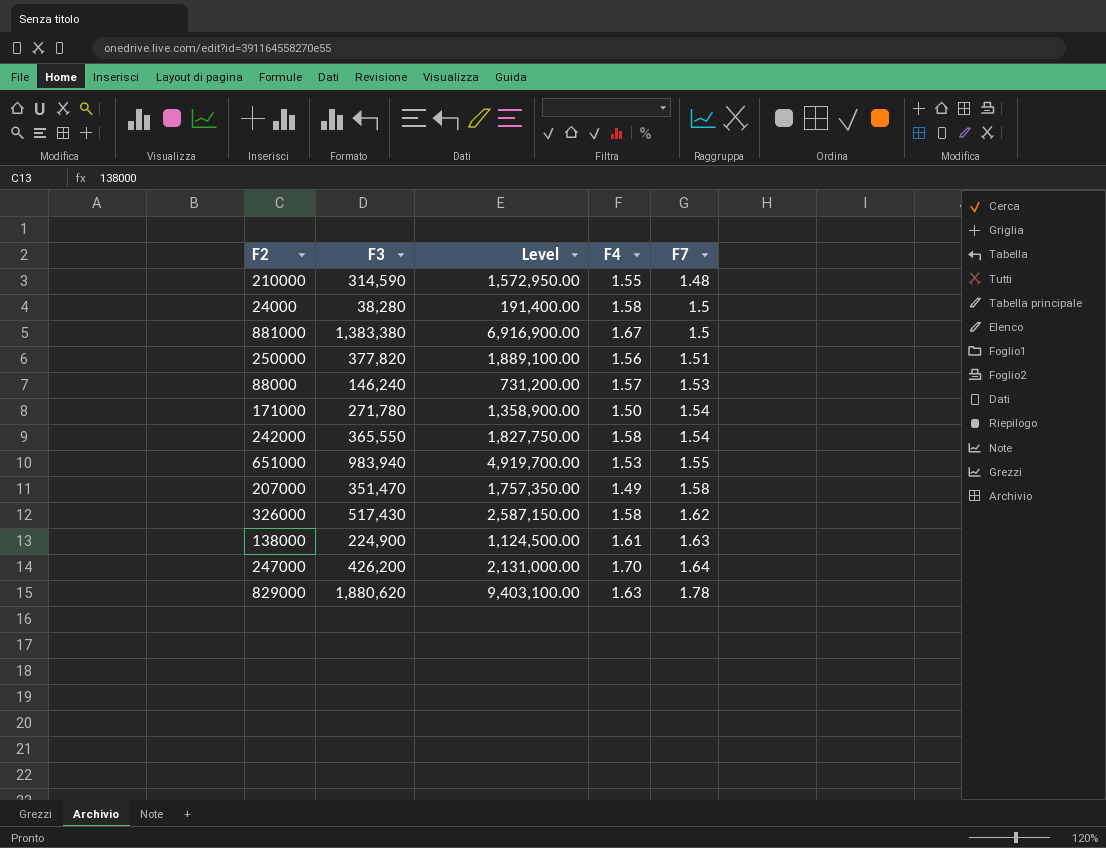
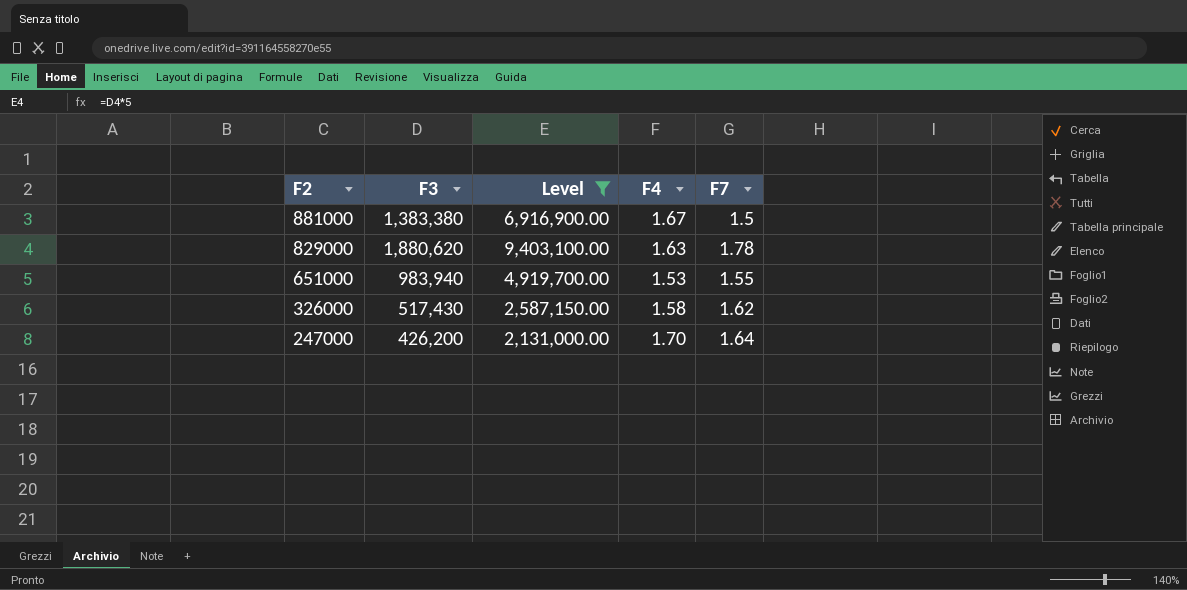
filter: none -> Level >= 2,131,000.00
row order: F7 ascending -> F2 descending

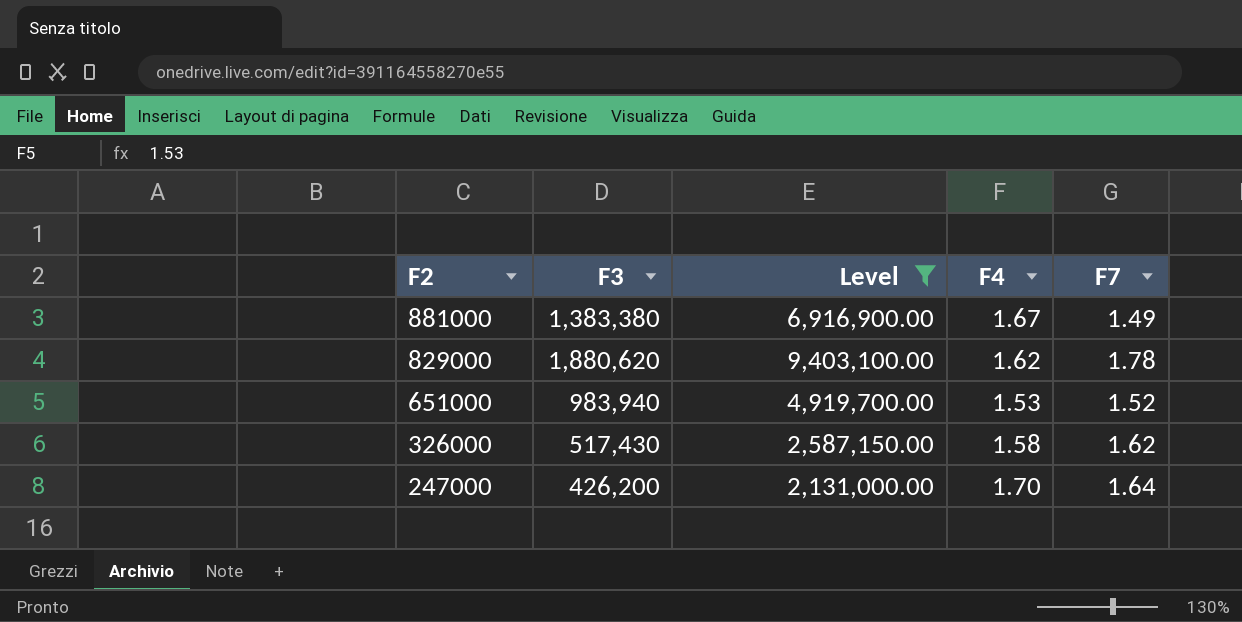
881000 | F7: 1.5 -> 1.49
829000 | F4: 1.63 -> 1.62
651000 | F7: 1.55 -> 1.52

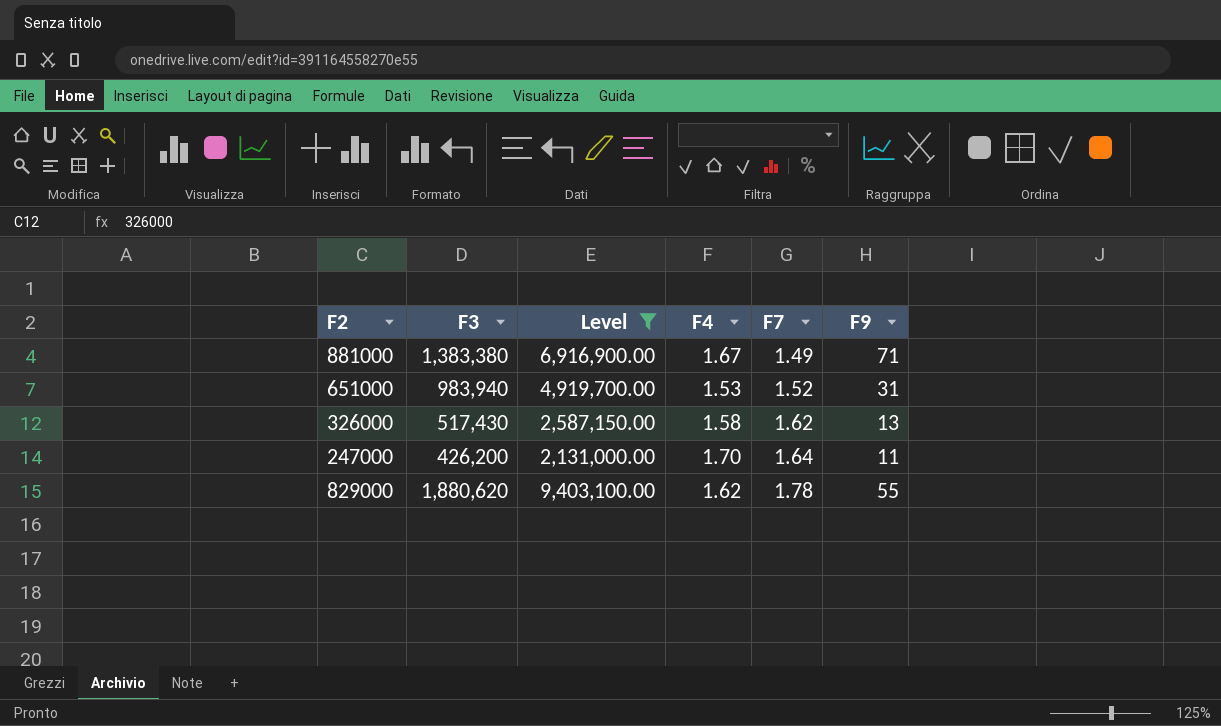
row order: F2 descending -> F7 ascending
column F9 | position: none -> 6

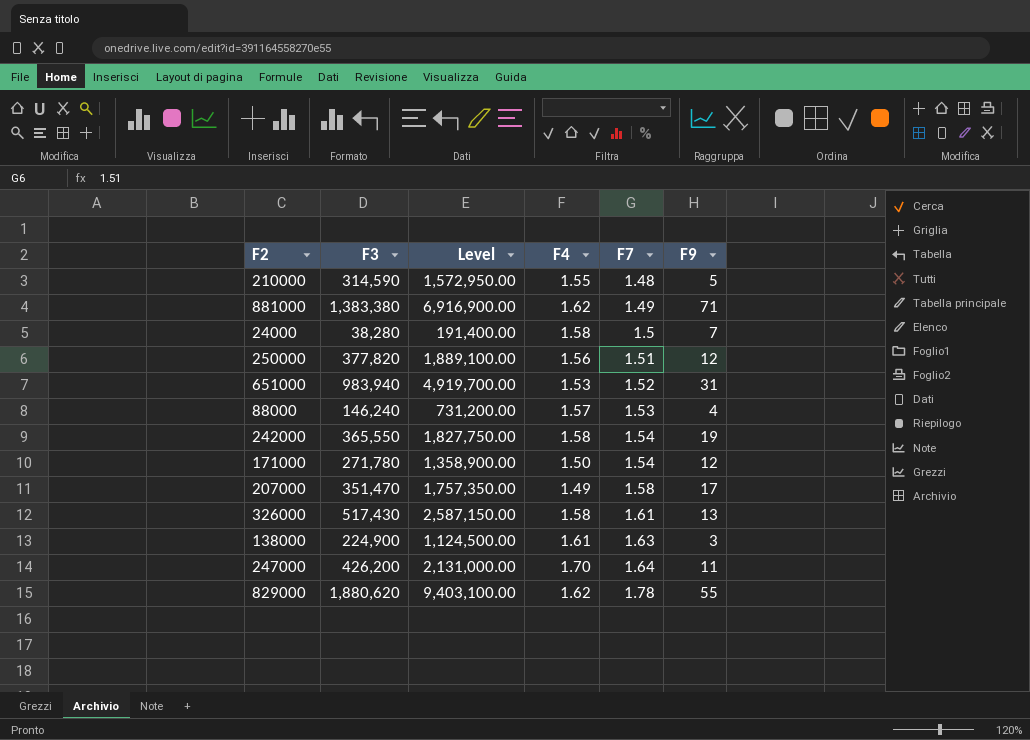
filter: Level >= 2,131,000.00 -> none
881000 | F4: 1.67 -> 1.62
326000 | F7: 1.62 -> 1.61

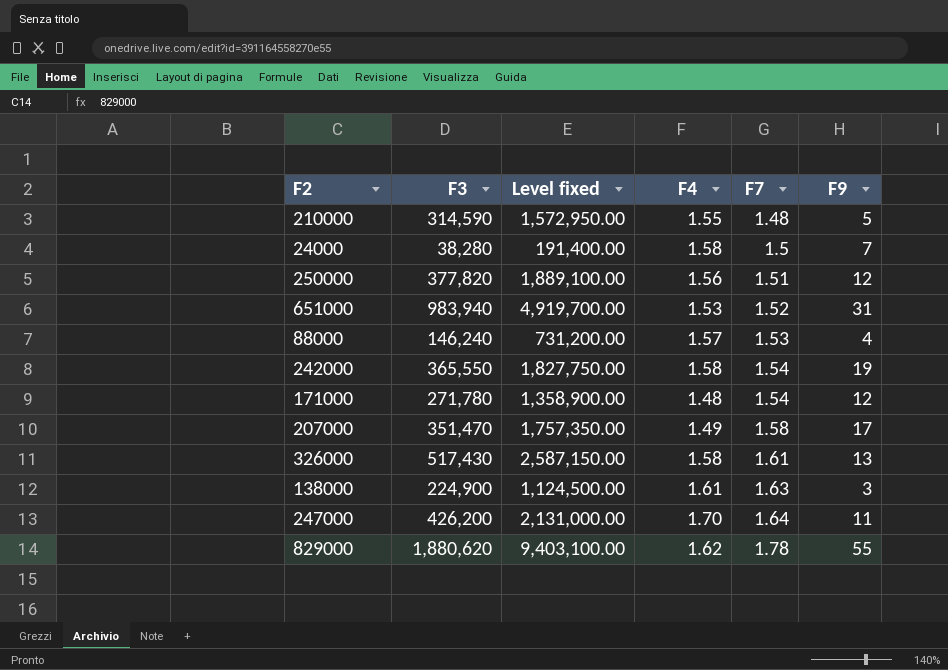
column name: Level -> Level fixed
row 881000: 1,383,380 | 6,916,900.00 | 1.62 | 1.49 | 71 -> none
171000 | F4: 1.50 -> 1.48

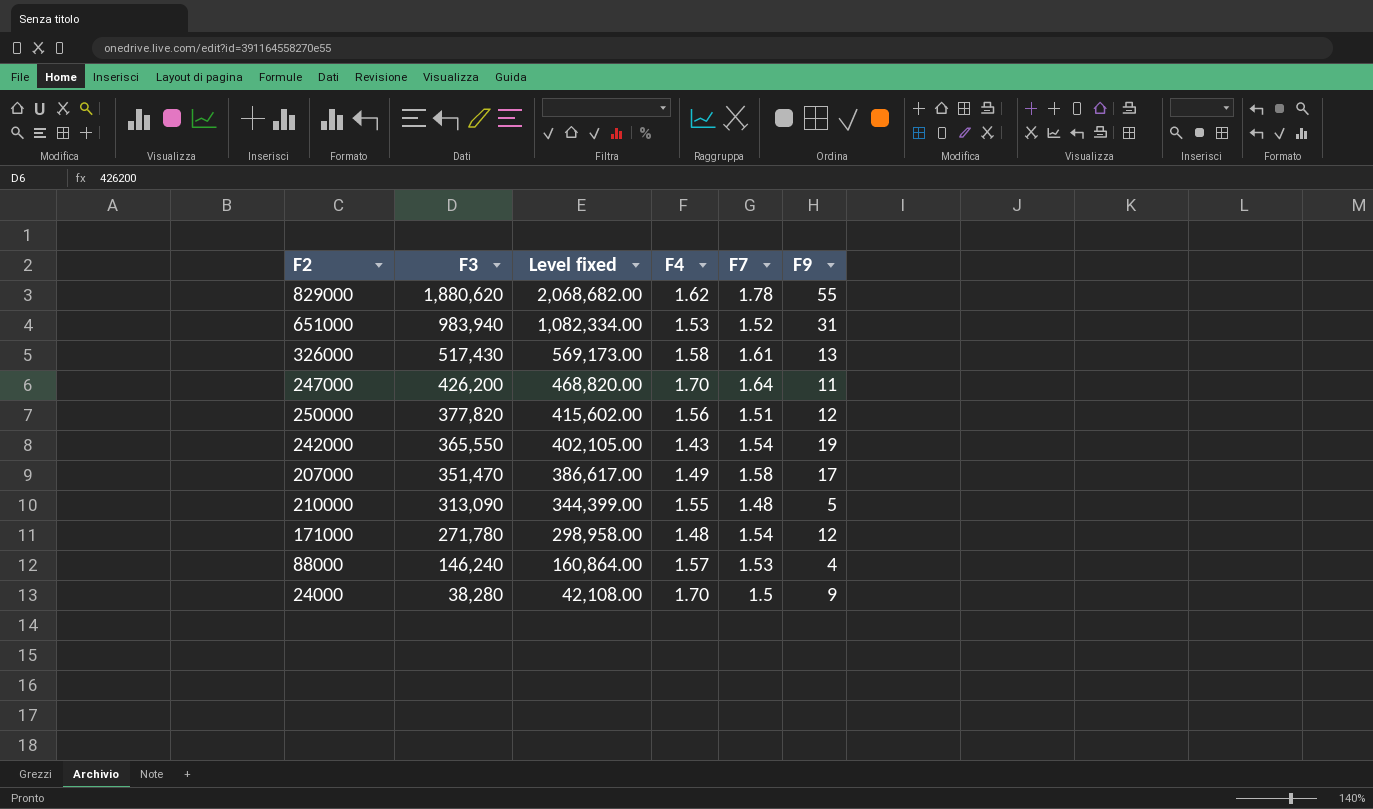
row order: F7 ascending -> F3 descending
column Level fixed | formula: [F3] * 5 -> [F3] * 1.1
row 138000: 224,900 | 1,124,500.00 | 1.61 | 1.63 | 3 -> none
242000 | F4: 1.58 -> 1.43
210000 | F3: 314,590 -> 313,090
24000 | F4: 1.58 -> 1.70
24000 | F9: 7 -> 9

